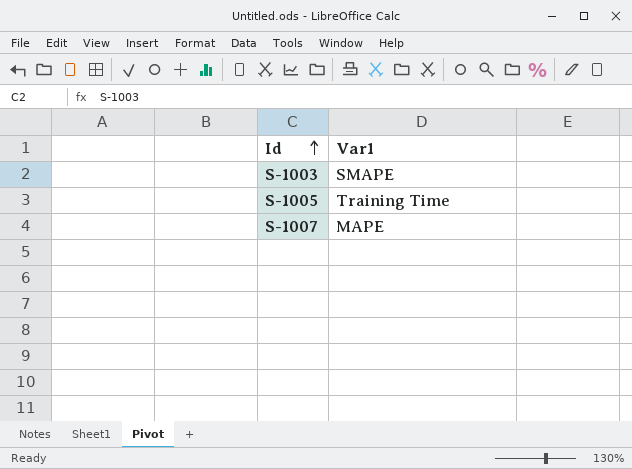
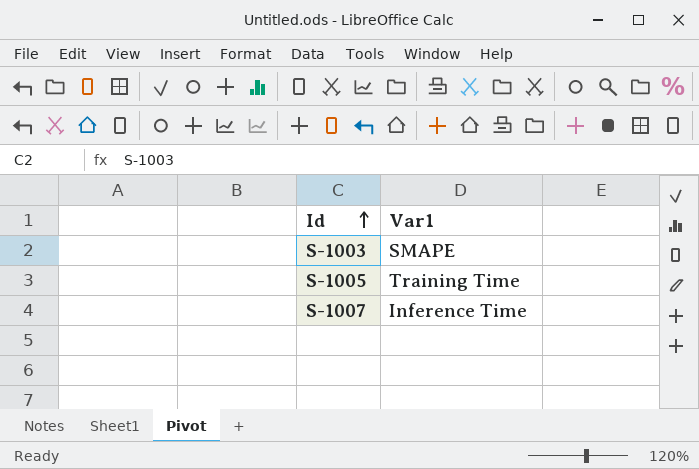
S-1007 | Var1: MAPE -> Inference Time

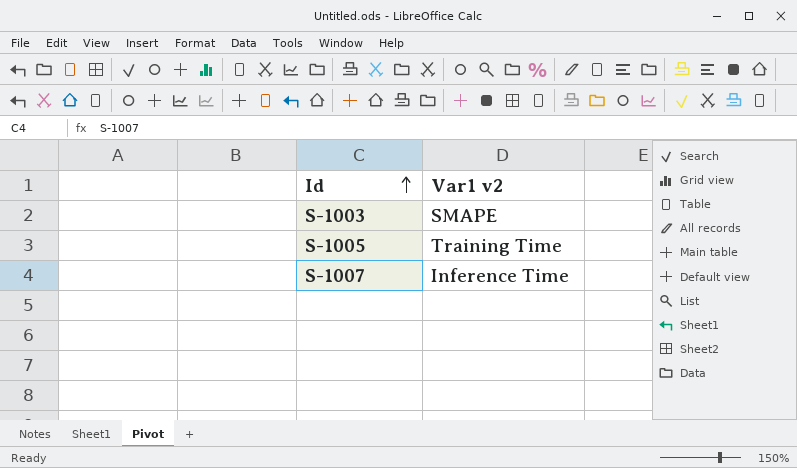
column name: Var1 -> Var1 v2

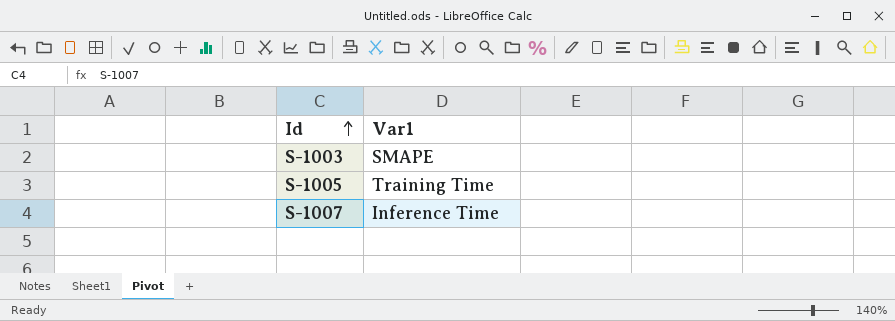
column name: Var1 v2 -> Var1

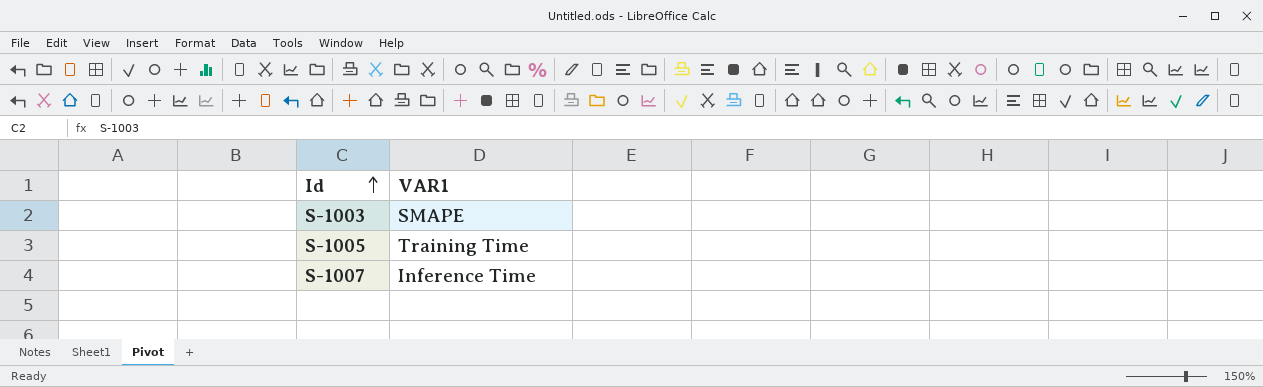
column name: Var1 -> VAR1

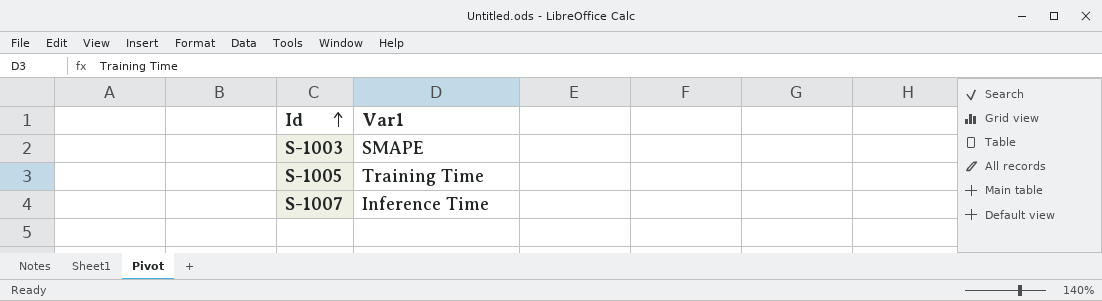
column name: VAR1 -> Var1

